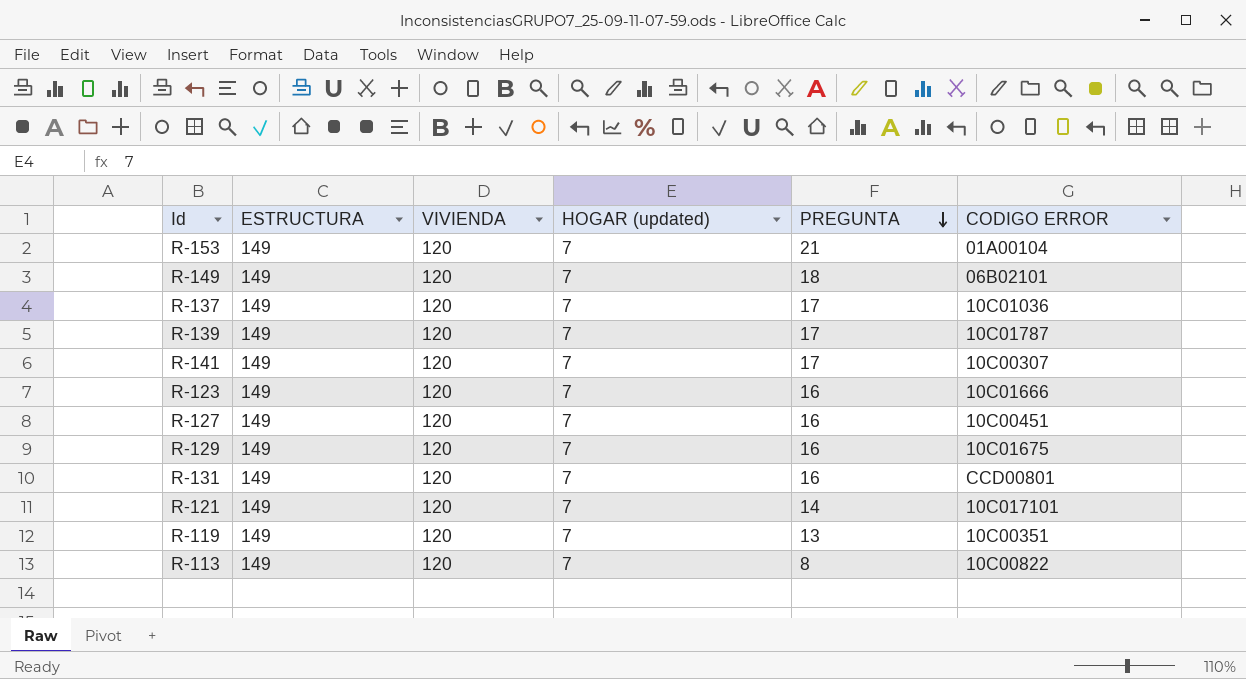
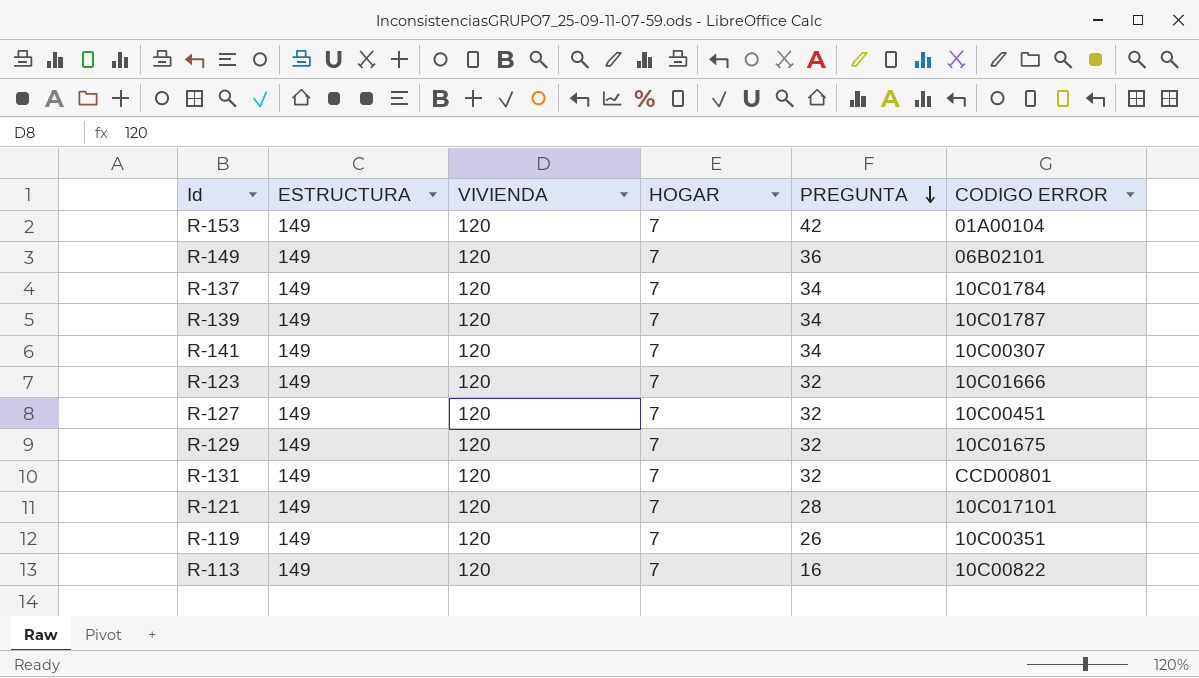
column name: HOGAR (updated) -> HOGAR
R-153 | PREGUNTA: 21 -> 42
R-149 | PREGUNTA: 18 -> 36
R-137 | PREGUNTA: 17 -> 34
R-137 | CODIGO ERROR: 10C01036 -> 10C01784
R-139 | PREGUNTA: 17 -> 34
R-141 | PREGUNTA: 17 -> 34
R-123 | PREGUNTA: 16 -> 32
R-127 | PREGUNTA: 16 -> 32
R-129 | PREGUNTA: 16 -> 32
R-131 | PREGUNTA: 16 -> 32
R-121 | PREGUNTA: 14 -> 28
R-119 | PREGUNTA: 13 -> 26
R-113 | PREGUNTA: 8 -> 16

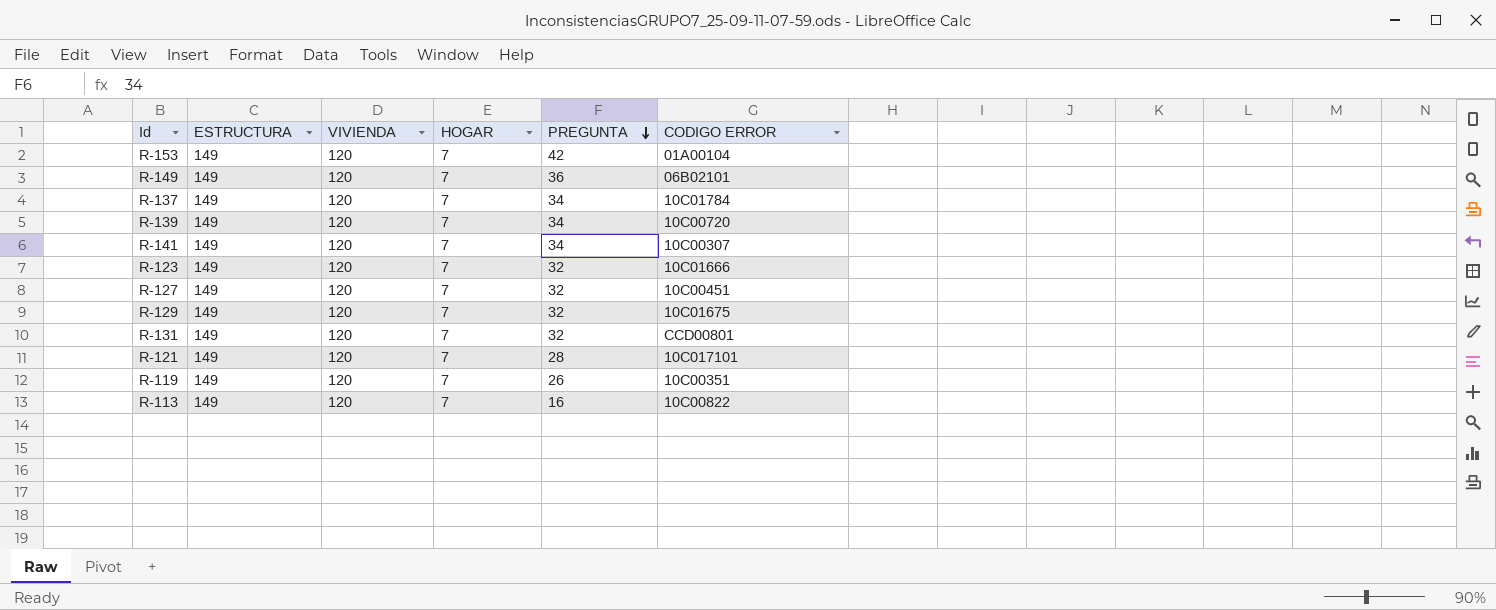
R-139 | CODIGO ERROR: 10C01787 -> 10C00720

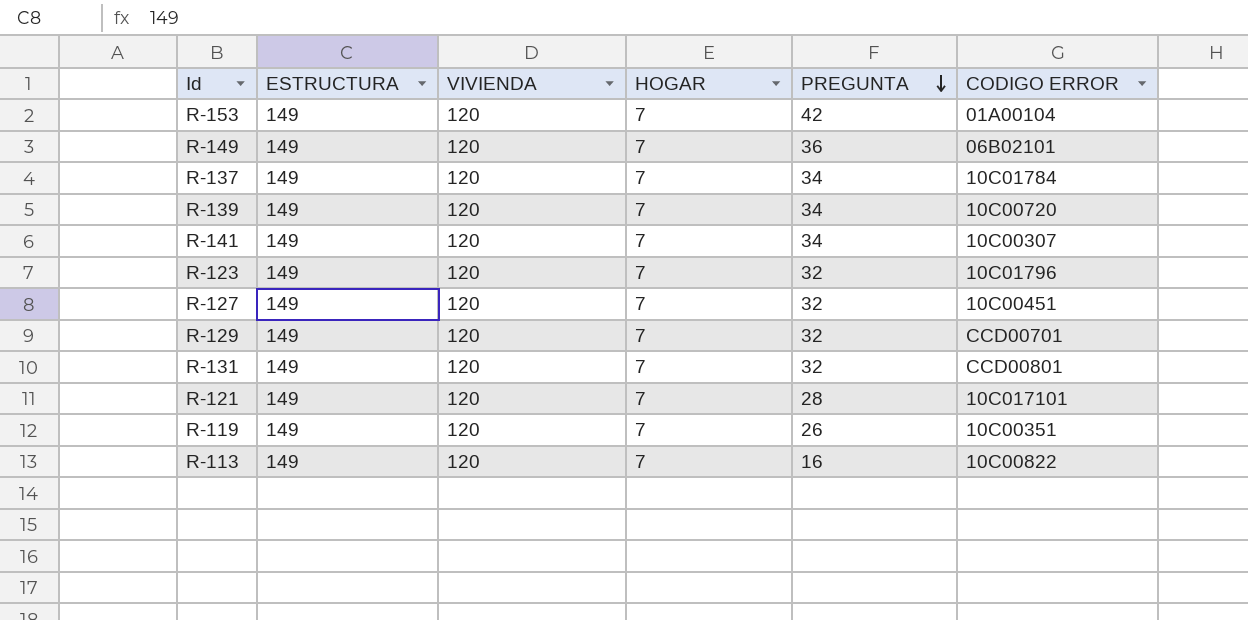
R-123 | CODIGO ERROR: 10C01666 -> 10C01796
R-129 | CODIGO ERROR: 10C01675 -> CCD00701

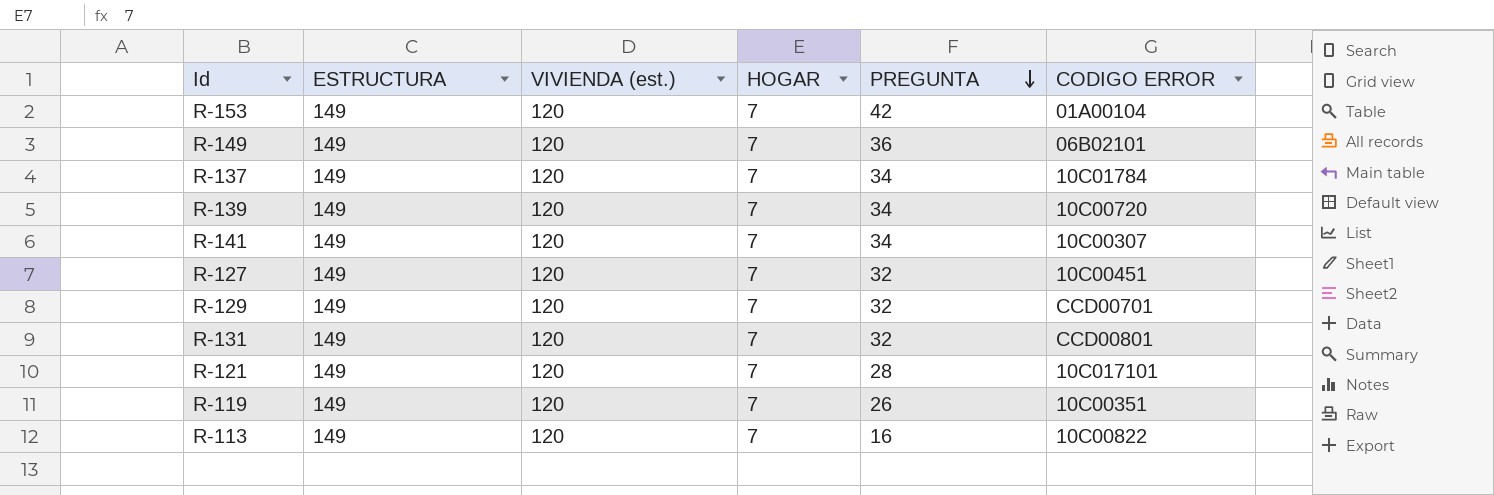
column name: VIVIENDA -> VIVIENDA (est.)
row R-123: 149 | 120 | 7 | 32 | 10C01796 -> none

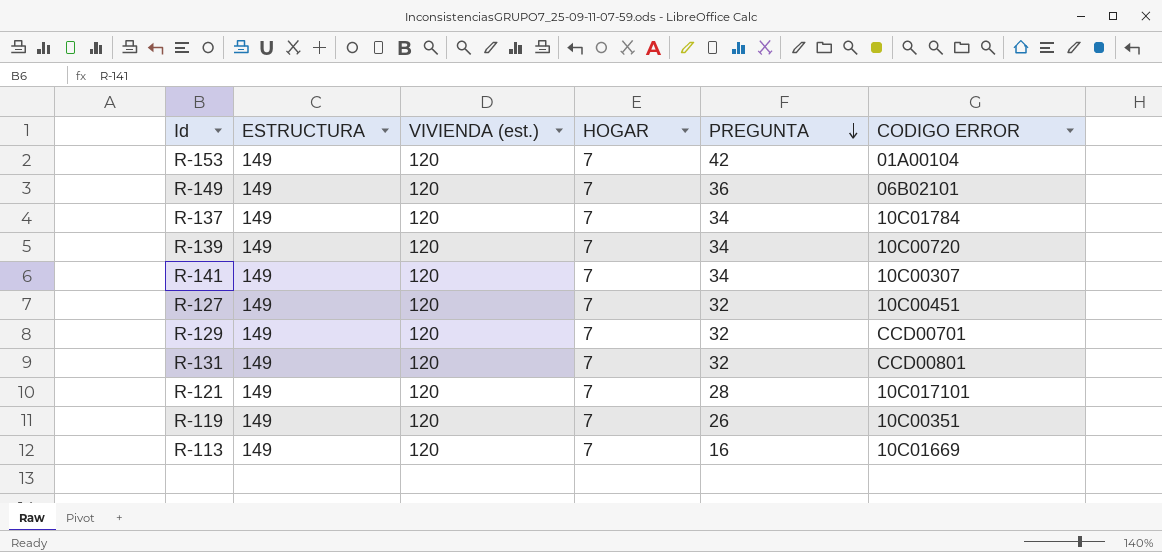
R-113 | CODIGO ERROR: 10C00822 -> 10C01669

